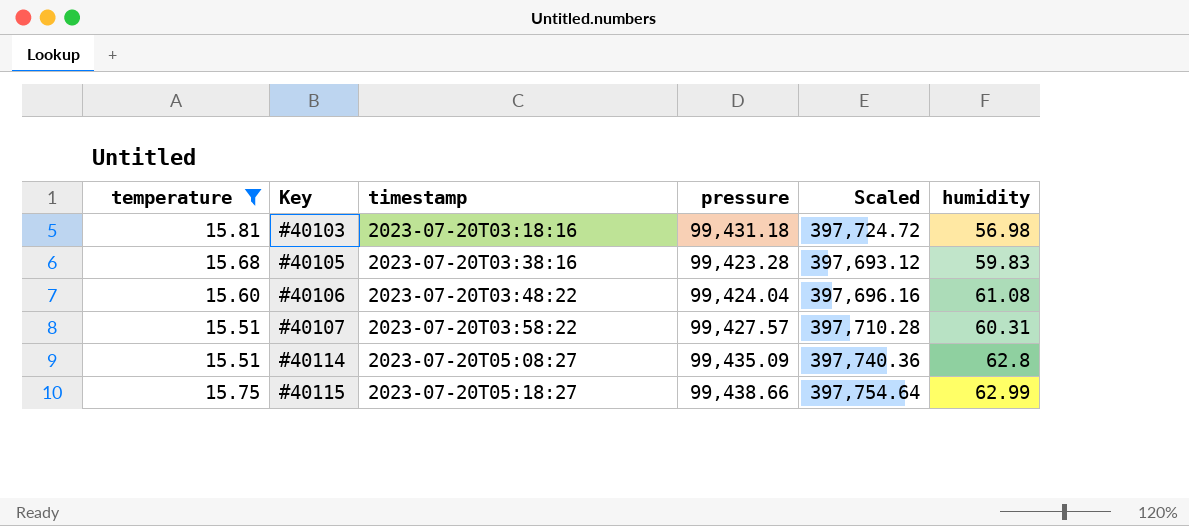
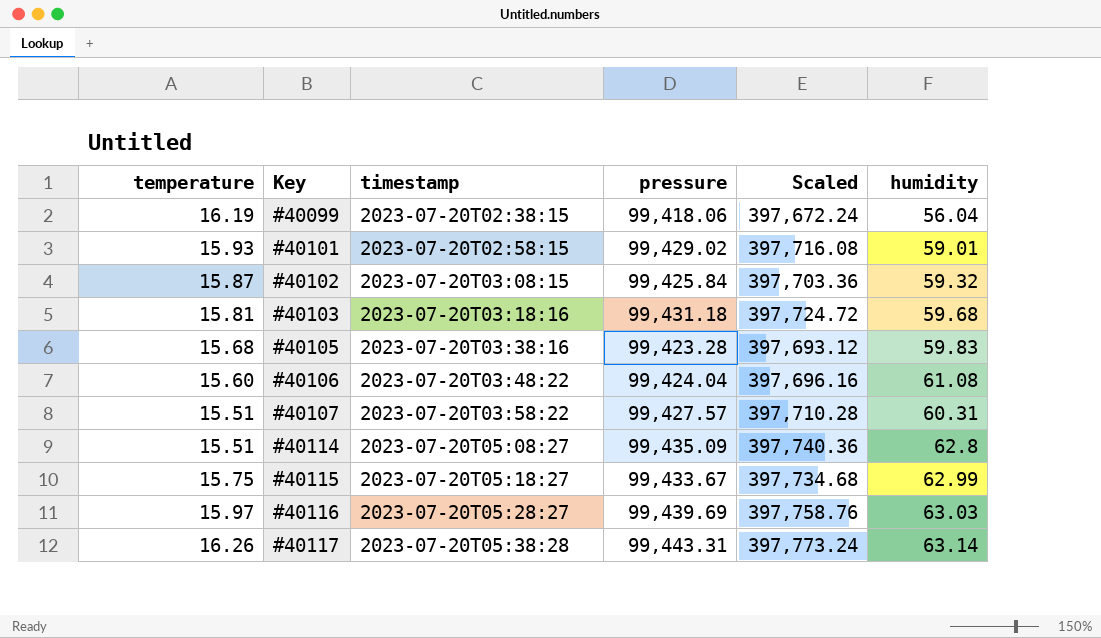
filter: temperature <= 15.81 -> none
#40103 | humidity: 56.98 -> 59.68
#40115 | pressure: 99,438.66 -> 99,433.67
#40115 | Scaled: 397,754.64 -> 397,734.68

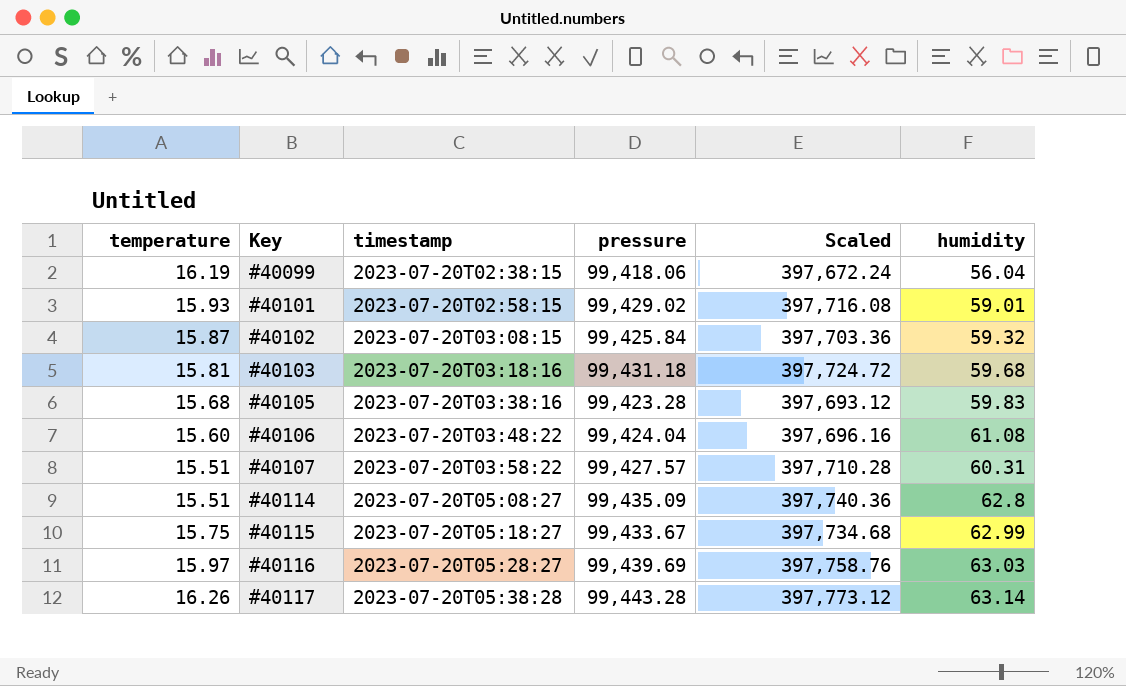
#40117 | pressure: 99,443.31 -> 99,443.28
#40117 | Scaled: 397,773.24 -> 397,773.12

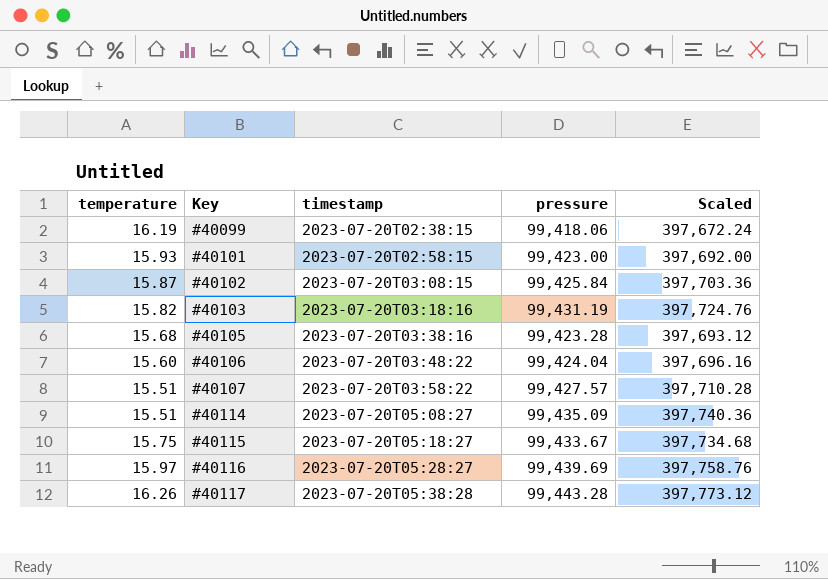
column humidity | position: 6 -> none
#40101 | pressure: 99,429.02 -> 99,423.00
#40101 | Scaled: 397,716.08 -> 397,692.00
#40103 | temperature: 15.81 -> 15.82
#40103 | pressure: 99,431.18 -> 99,431.19
#40103 | Scaled: 397,724.72 -> 397,724.76

